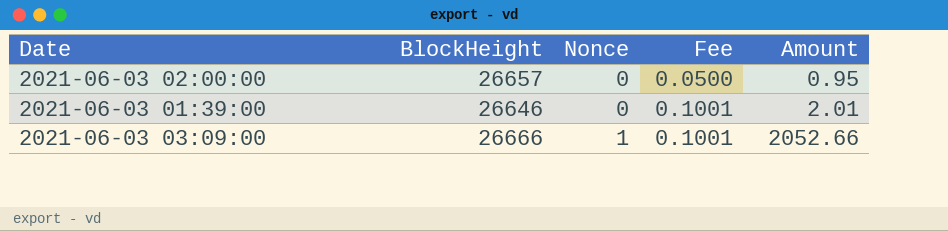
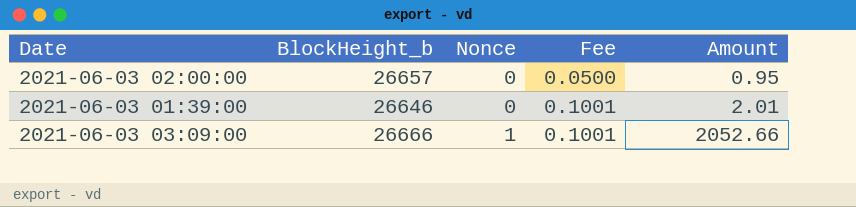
column name: BlockHeight -> BlockHeight_b

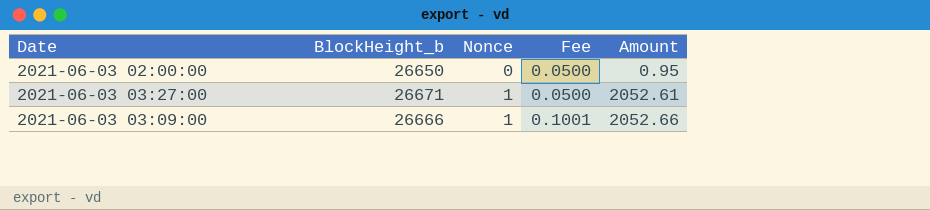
row 2021-06-03 01:39:00: 26646 | 0 | 0.1001 | 2.01 -> none
2021-06-03 02:00:00 | BlockHeight_b: 26657 -> 26650
row 2021-06-03 03:27:00: none -> 26671 | 1 | 0.0500 | 2052.61

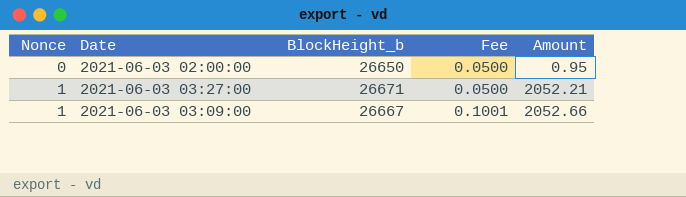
column Nonce | position: 3 -> 1
2021-06-03 03:27:00 | Amount: 2052.61 -> 2052.21
2021-06-03 03:09:00 | BlockHeight_b: 26666 -> 26667

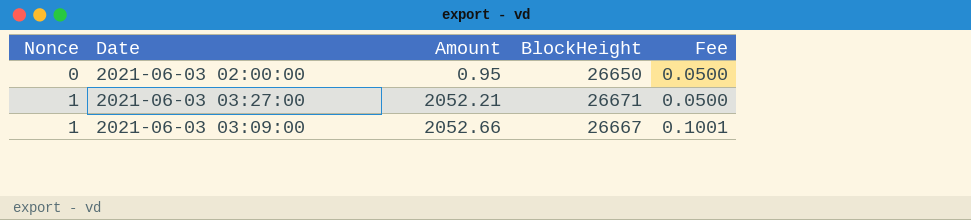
column Amount | position: 5 -> 3
column name: BlockHeight_b -> BlockHeight

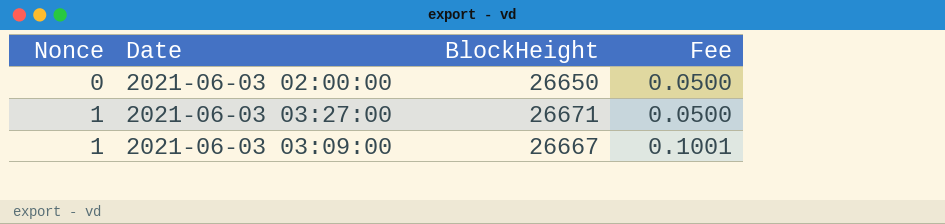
column Amount | position: 3 -> none

